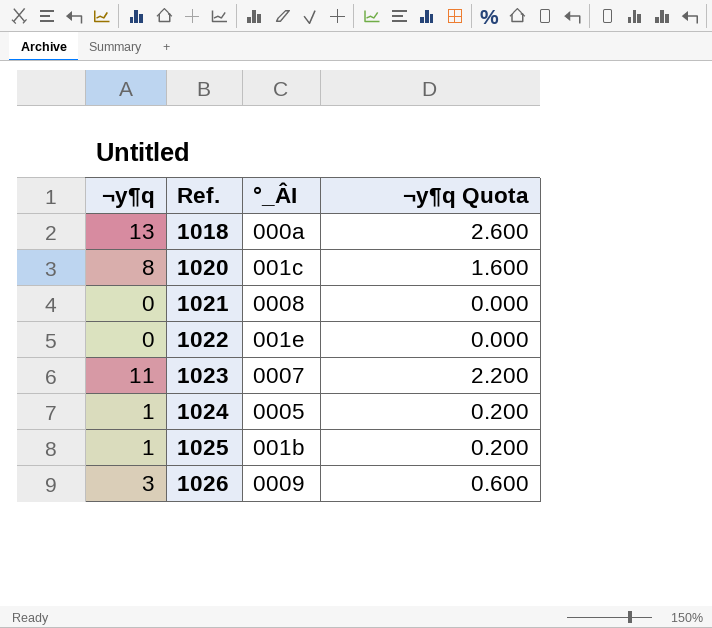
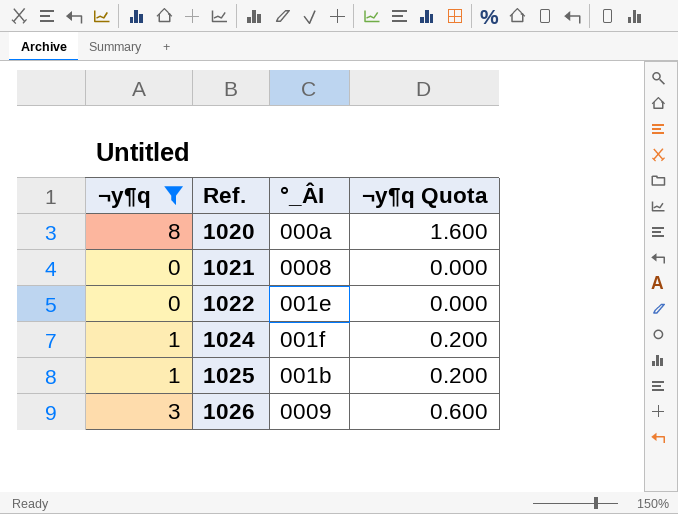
filter: none -> ¬y¶q <= 8
1020 | °_ÂI: 001c -> 000a
1024 | °_ÂI: 0005 -> 001f

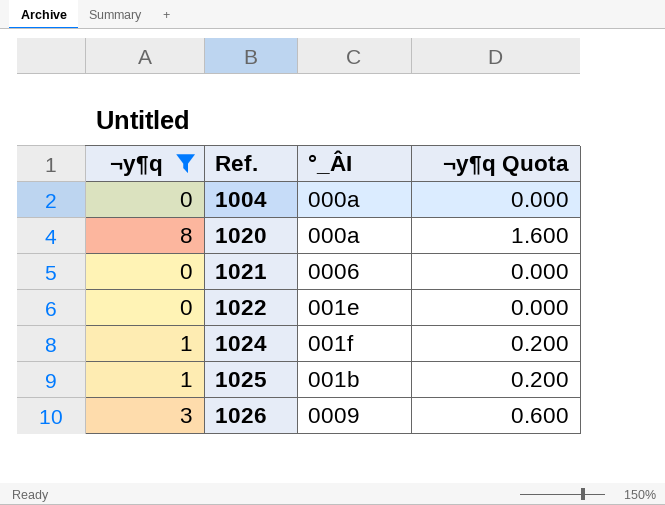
row 1004: none -> 0 | 000a | 0.000
1021 | °_ÂI: 0008 -> 0006

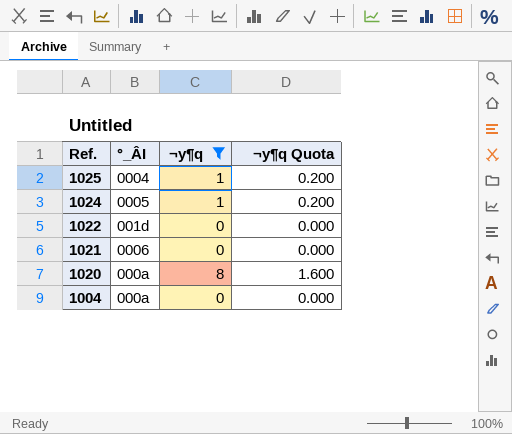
row order: Ref. ascending -> Ref. descending
column ¬y¶q | position: 1 -> 3
row 1026: 3 | 0009 | 0.600 -> none
1025 | °_ÂI: 001b -> 0004
1024 | °_ÂI: 001f -> 0005
1022 | °_ÂI: 001e -> 001d

